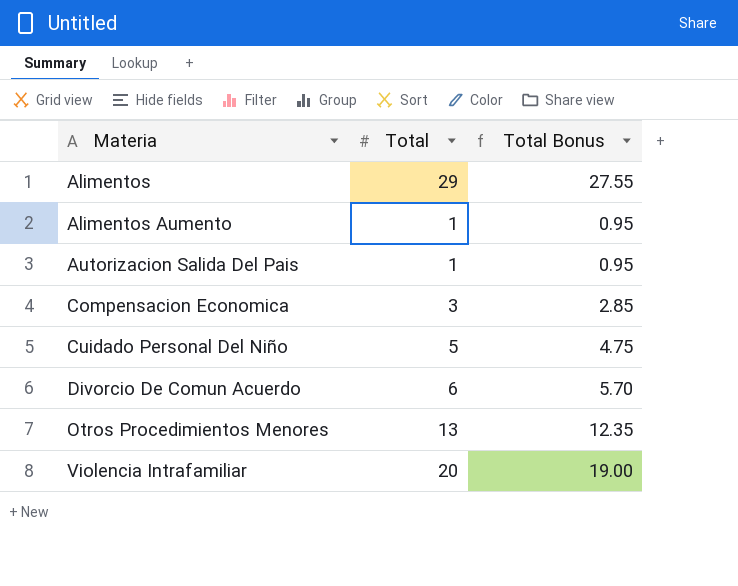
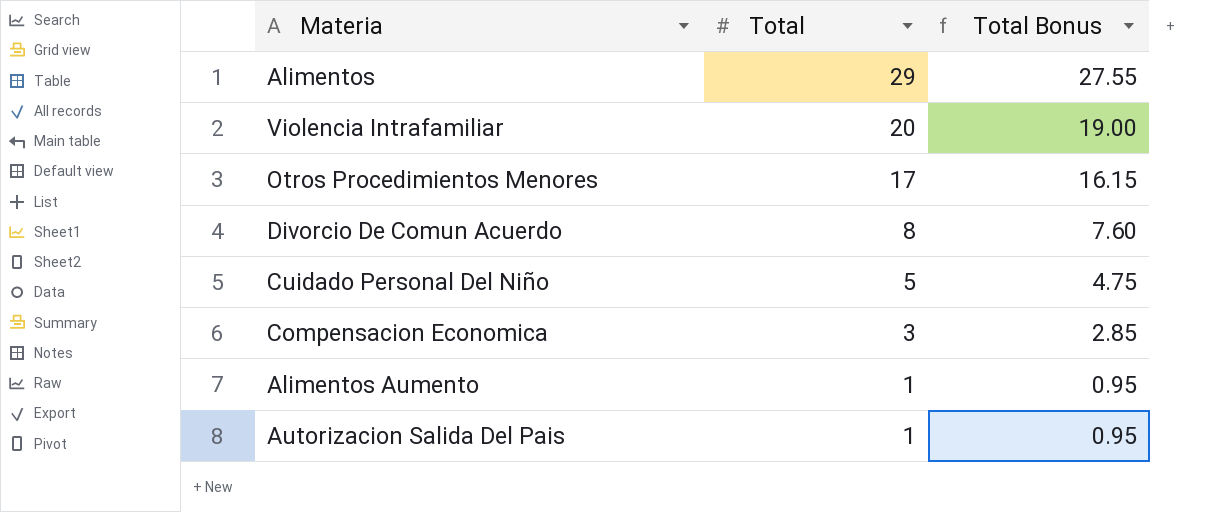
row order: Materia ascending -> Total descending
Otros Procedimientos Menores | Total: 13 -> 17
Otros Procedimientos Menores | Total Bonus: 12.35 -> 16.15
Divorcio De Comun Acuerdo | Total: 6 -> 8
Divorcio De Comun Acuerdo | Total Bonus: 5.70 -> 7.60

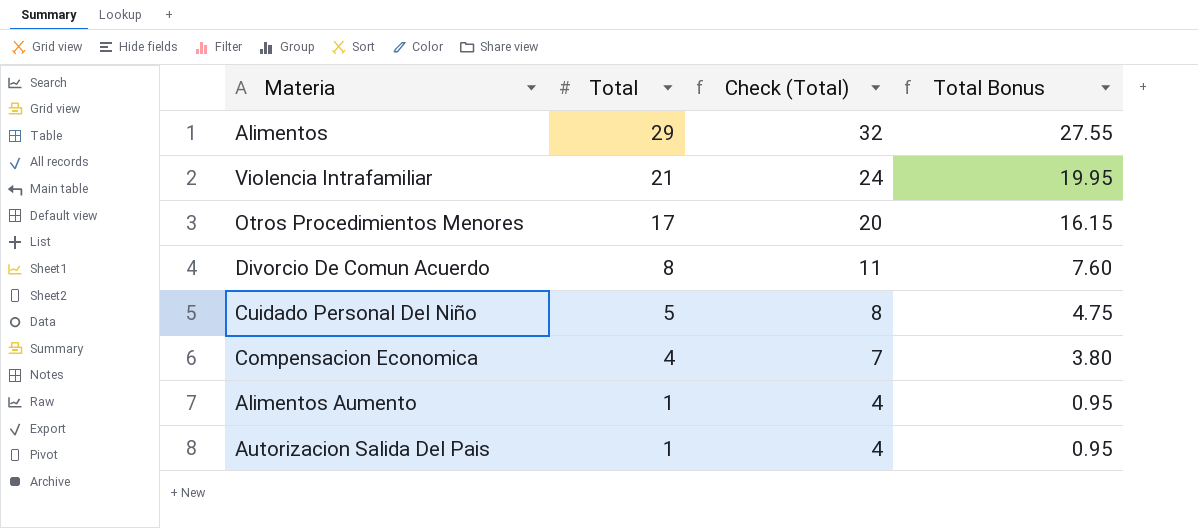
column Check (Total) | formula: none -> [Total] + 3
Violencia Intrafamiliar | Total: 20 -> 21
Violencia Intrafamiliar | Total Bonus: 19.00 -> 19.95
Compensacion Economica | Total: 3 -> 4
Compensacion Economica | Total Bonus: 2.85 -> 3.80

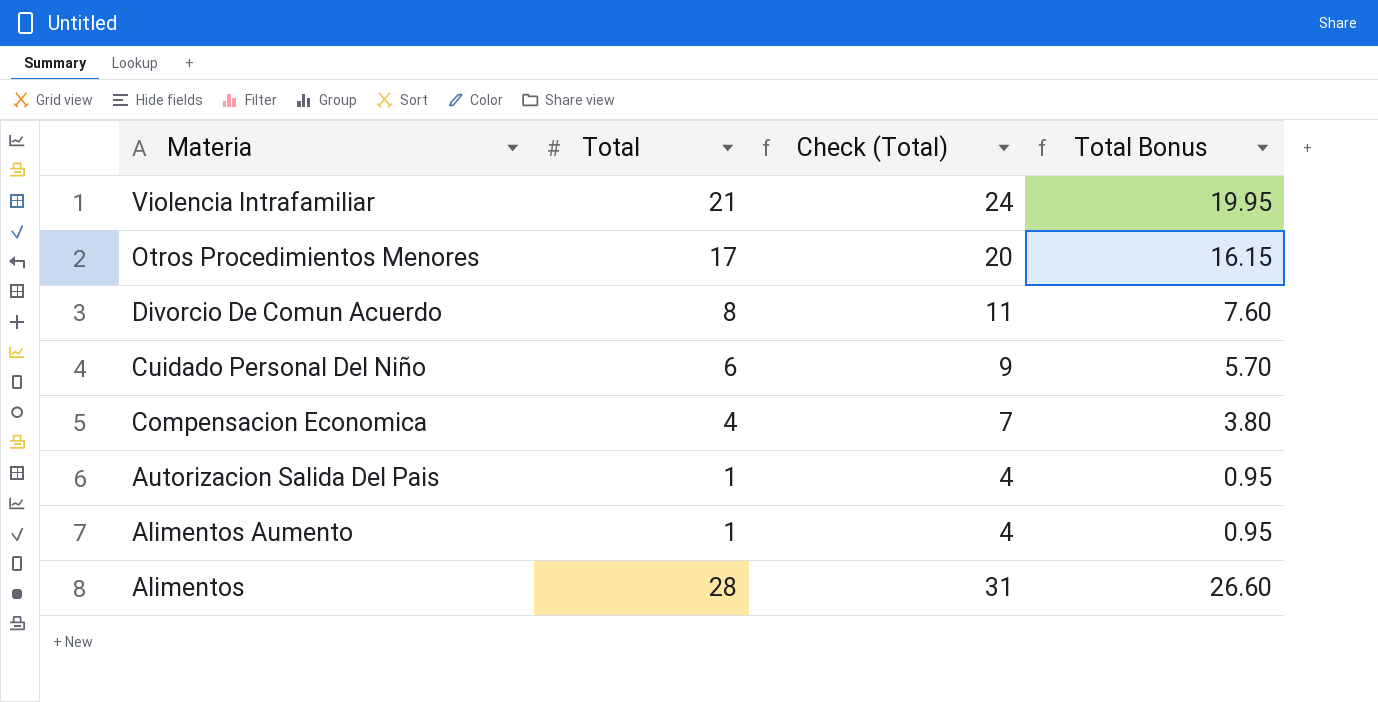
row order: Total descending -> Materia descending
Cuidado Personal Del Niño | Total: 5 -> 6
Cuidado Personal Del Niño | Check (Total): 8 -> 9
Cuidado Personal Del Niño | Total Bonus: 4.75 -> 5.70
Alimentos | Total: 29 -> 28
Alimentos | Check (Total): 32 -> 31
Alimentos | Total Bonus: 27.55 -> 26.60

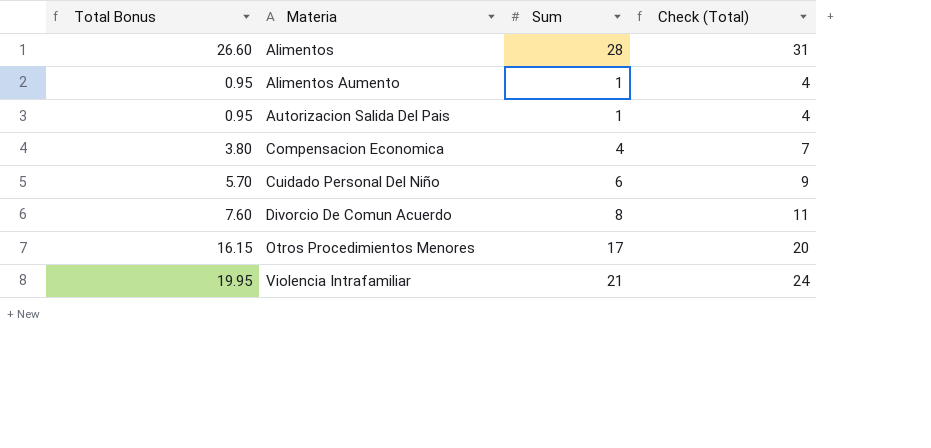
row order: Materia descending -> Materia ascending
column Total Bonus | position: 4 -> 1
column name: Total -> Sum

